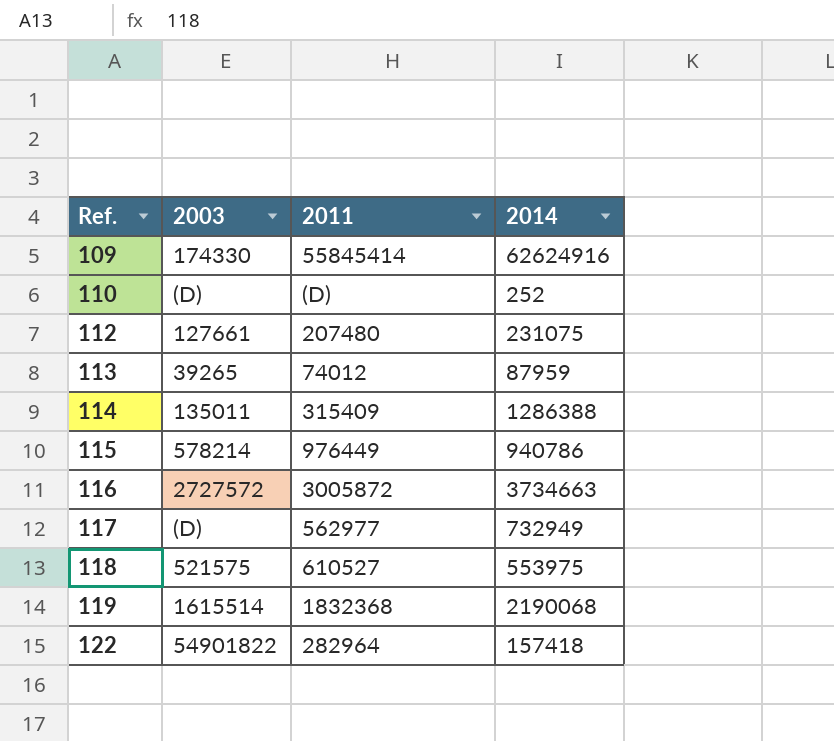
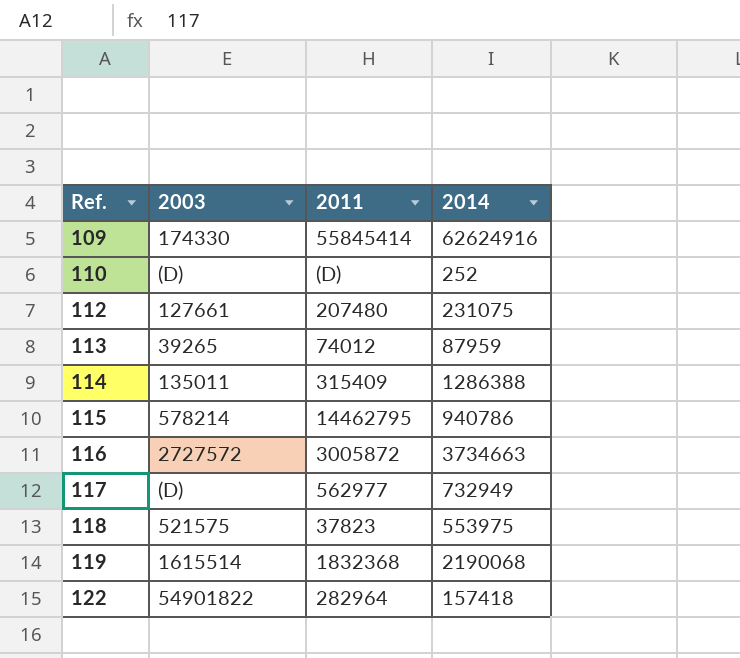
115 | 2011: 976449 -> 14462795
118 | 2011: 610527 -> 37823

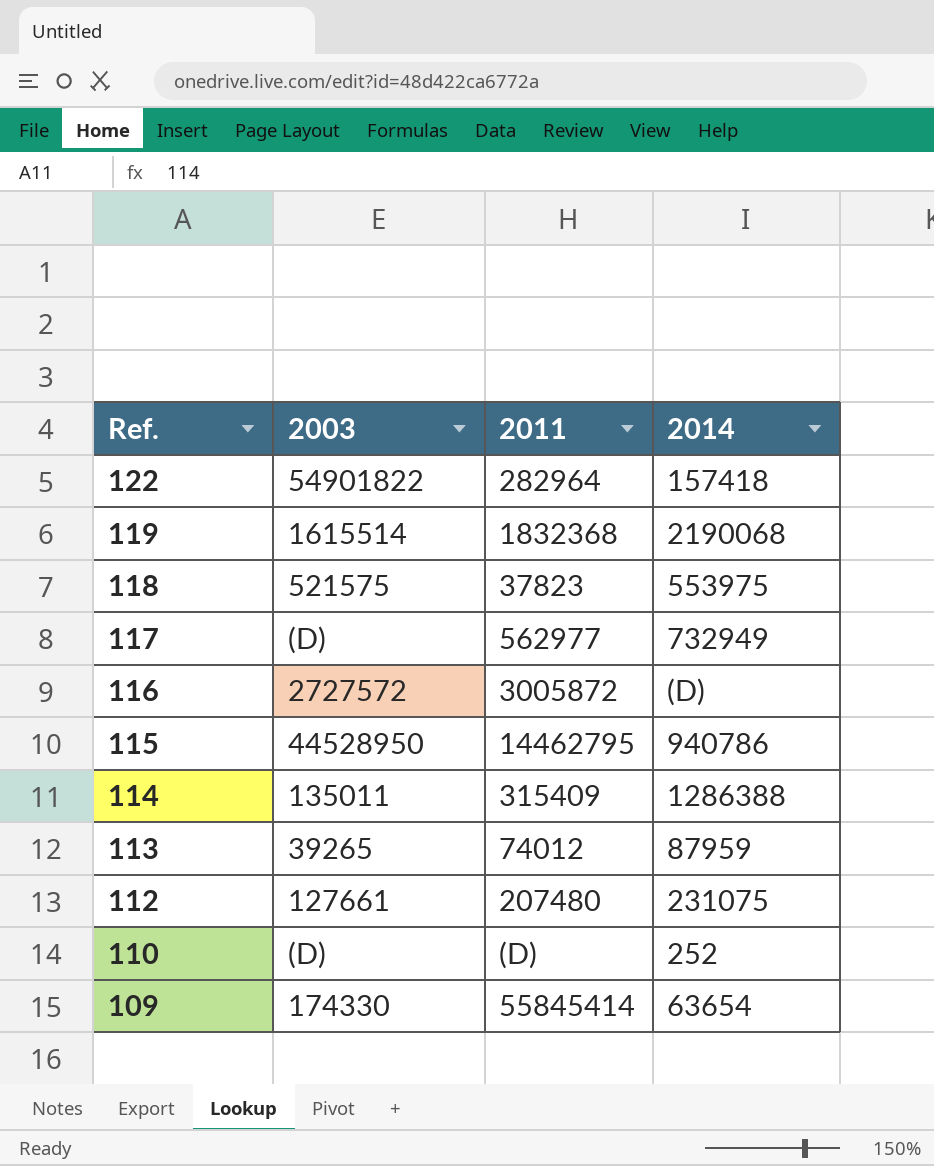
row order: Ref. ascending -> Ref. descending
116 | 2014: 3734663 -> (D)
115 | 2003: 578214 -> 44528950
109 | 2014: 62624916 -> 63654

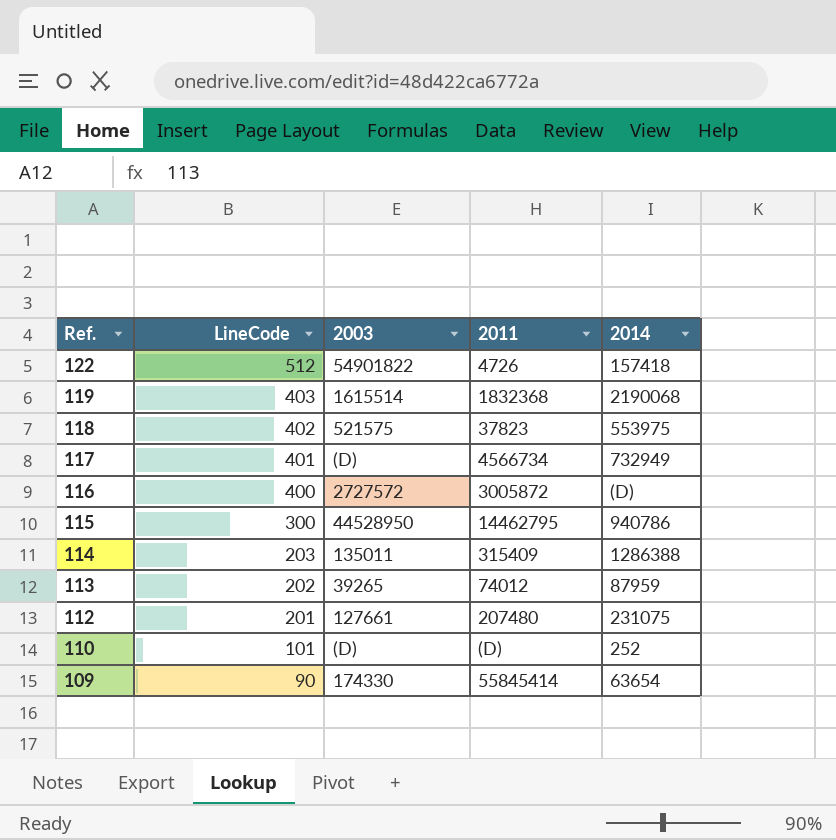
column LineCode | position: none -> 2
122 | 2011: 282964 -> 4726
117 | 2011: 562977 -> 4566734

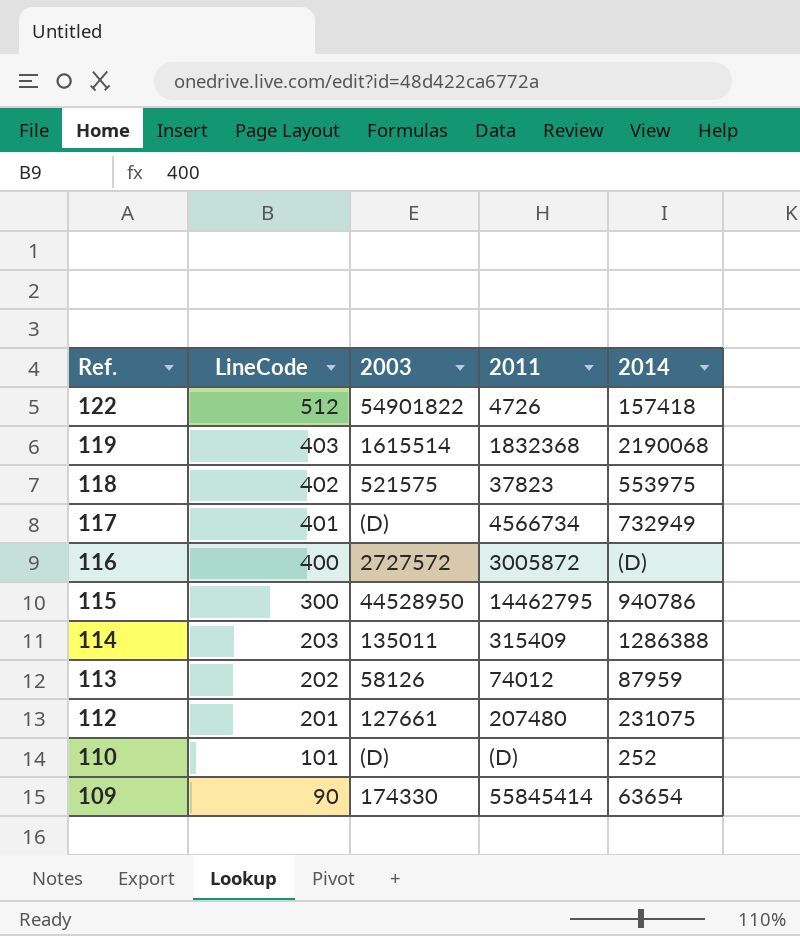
113 | 2003: 39265 -> 58126

